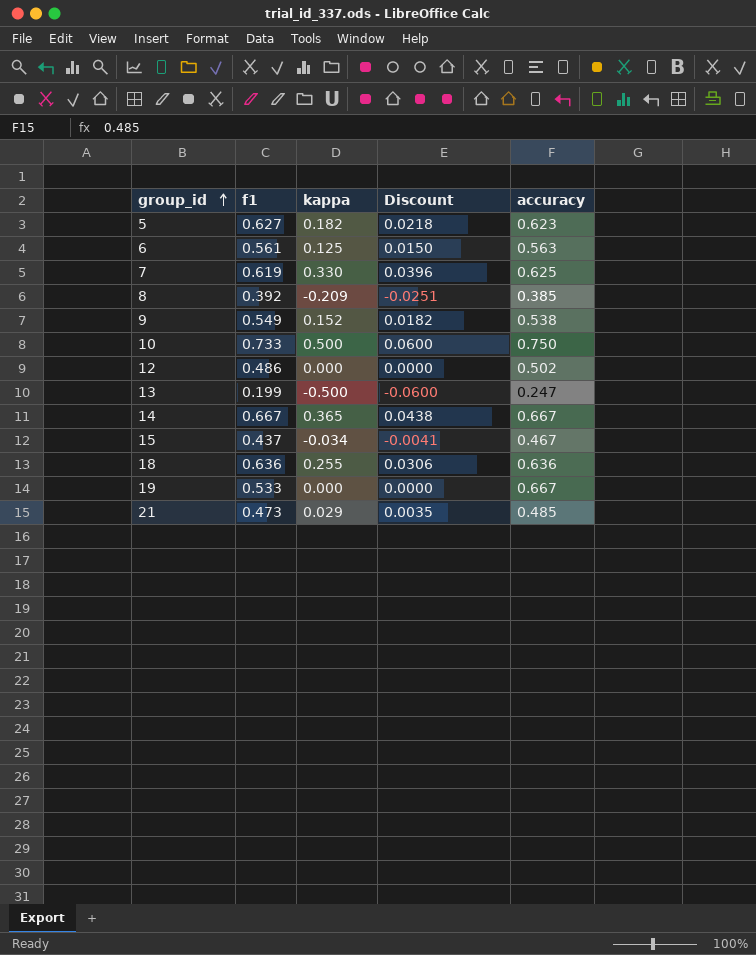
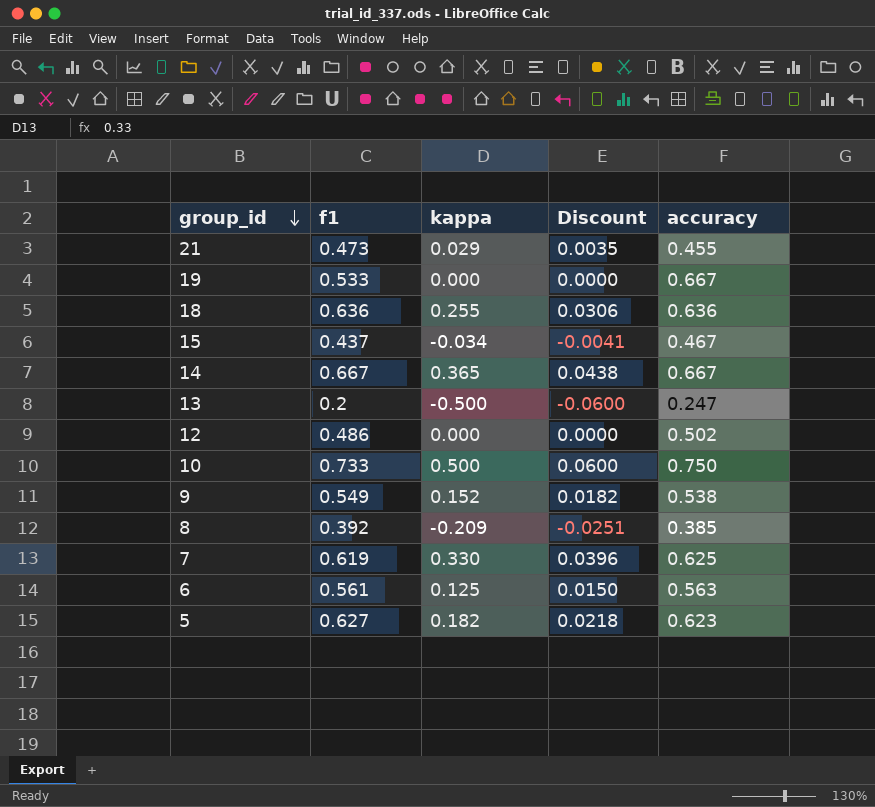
row order: group_id ascending -> group_id descending
21 | accuracy: 0.485 -> 0.455
13 | f1: 0.199 -> 0.2

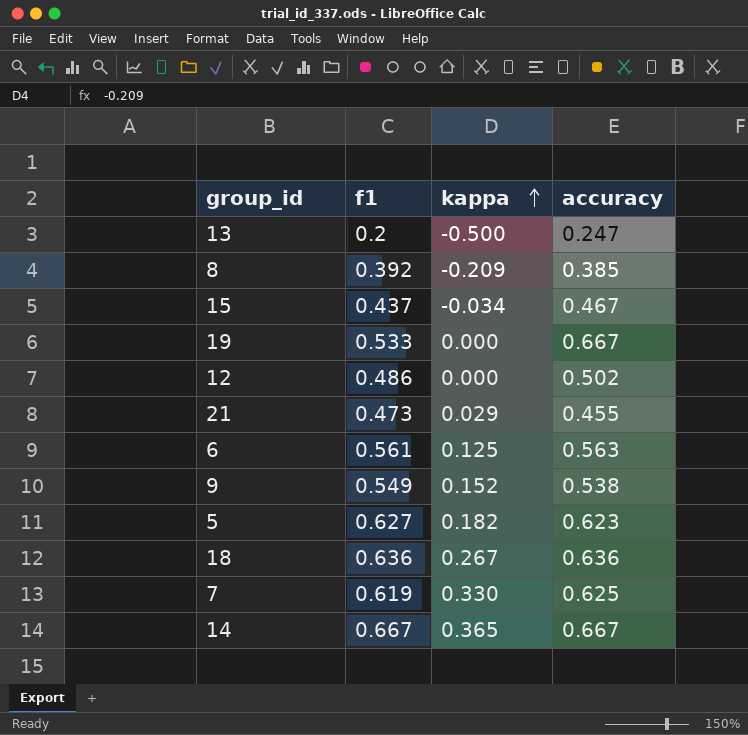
row order: group_id descending -> kappa ascending
column Discount | formula: [kappa] * 0.12 -> none
row 10: 0.733 | 0.500 | 0.0600 | 0.750 -> none
18 | kappa: 0.255 -> 0.267

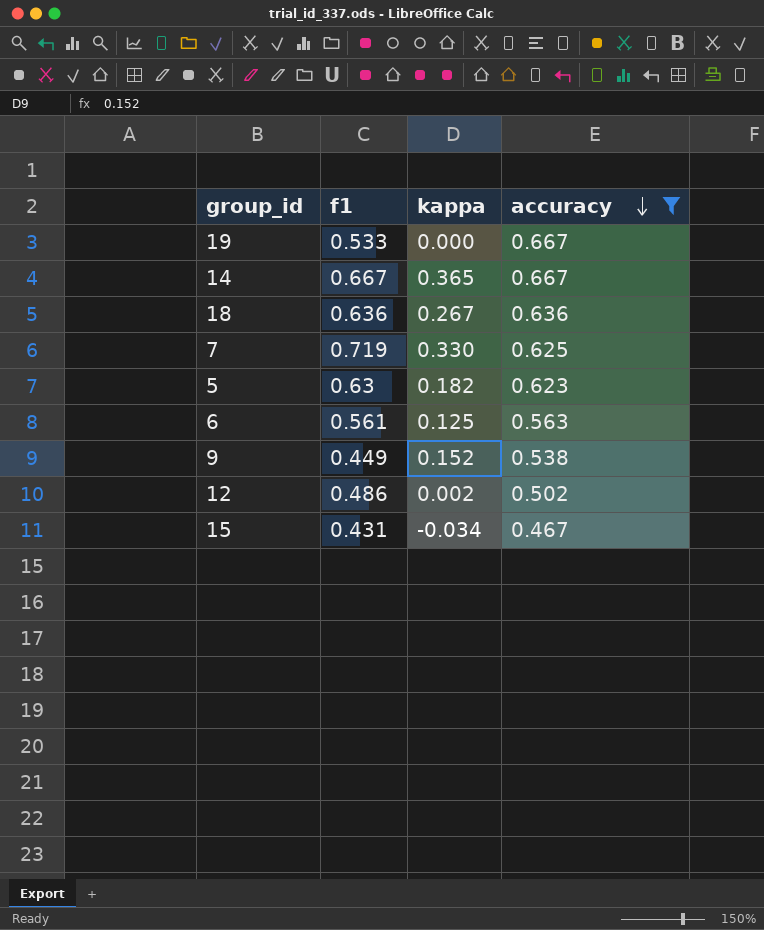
filter: none -> accuracy >= 0.467
row order: kappa ascending -> accuracy descending
7 | f1: 0.619 -> 0.719
5 | f1: 0.627 -> 0.63
9 | f1: 0.549 -> 0.449
12 | kappa: 0.000 -> 0.002
15 | f1: 0.437 -> 0.431

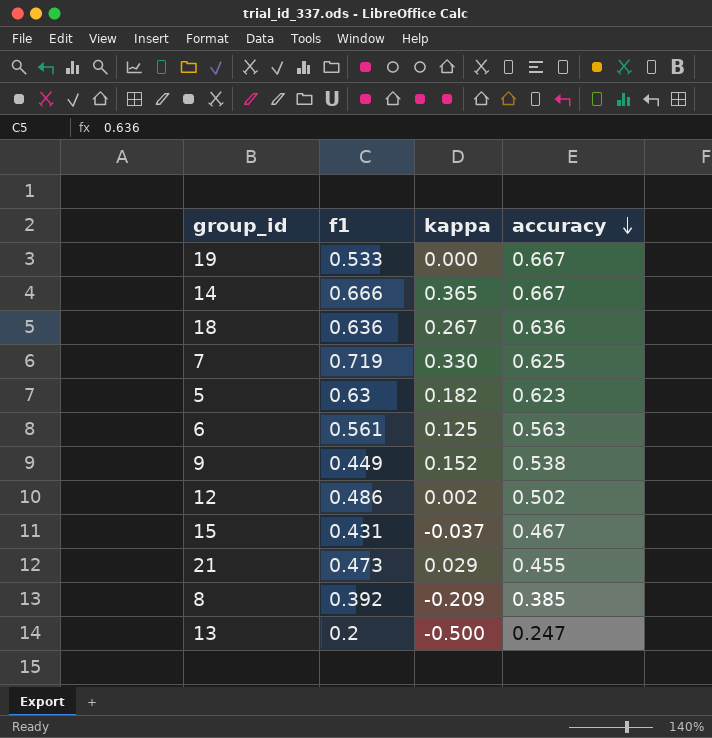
filter: accuracy >= 0.467 -> none
14 | f1: 0.667 -> 0.666
15 | kappa: -0.034 -> -0.037

